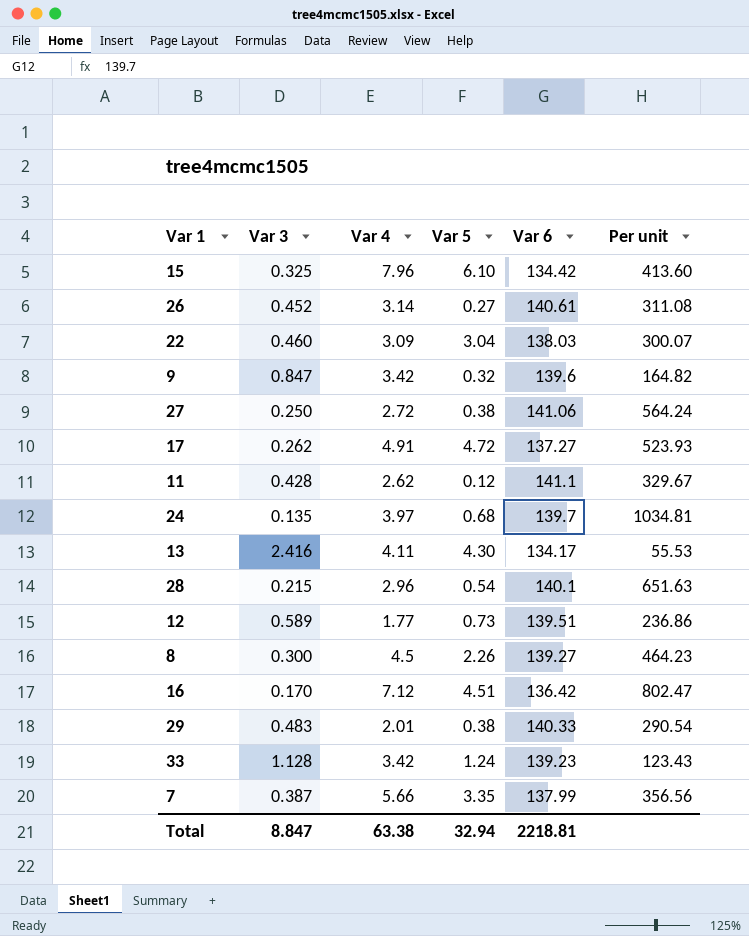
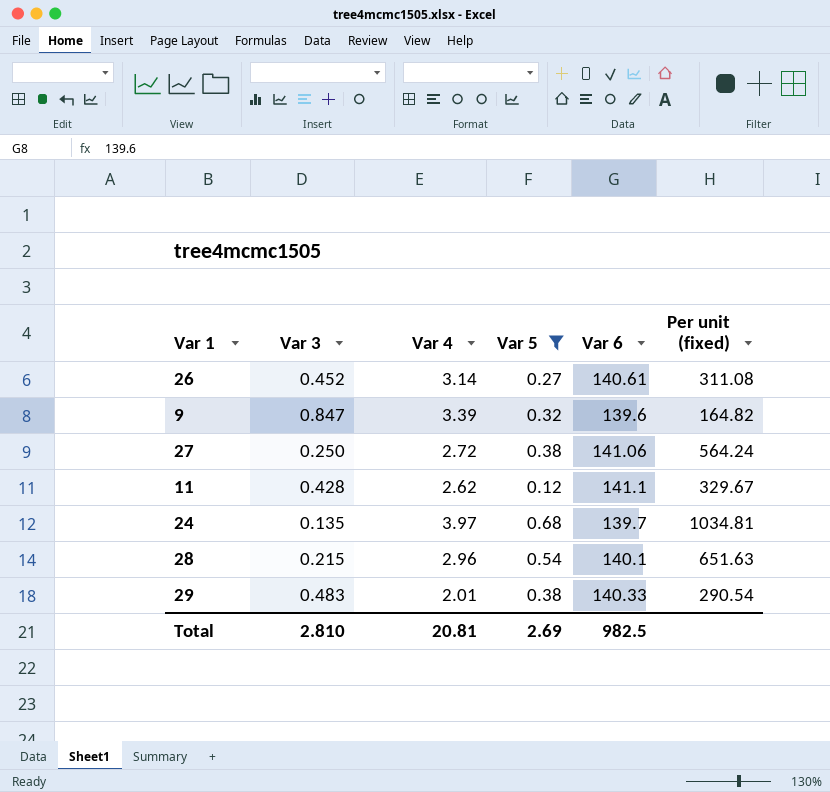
filter: none -> Var 5 <= 0.68
column name: Per unit -> Per unit (fixed)
9 | Var 4: 3.42 -> 3.39
Total | Var 3: 8.847 -> 2.810
Total | Var 4: 63.38 -> 20.81
Total | Var 5: 32.94 -> 2.69
Total | Var 6: 2218.81 -> 982.5

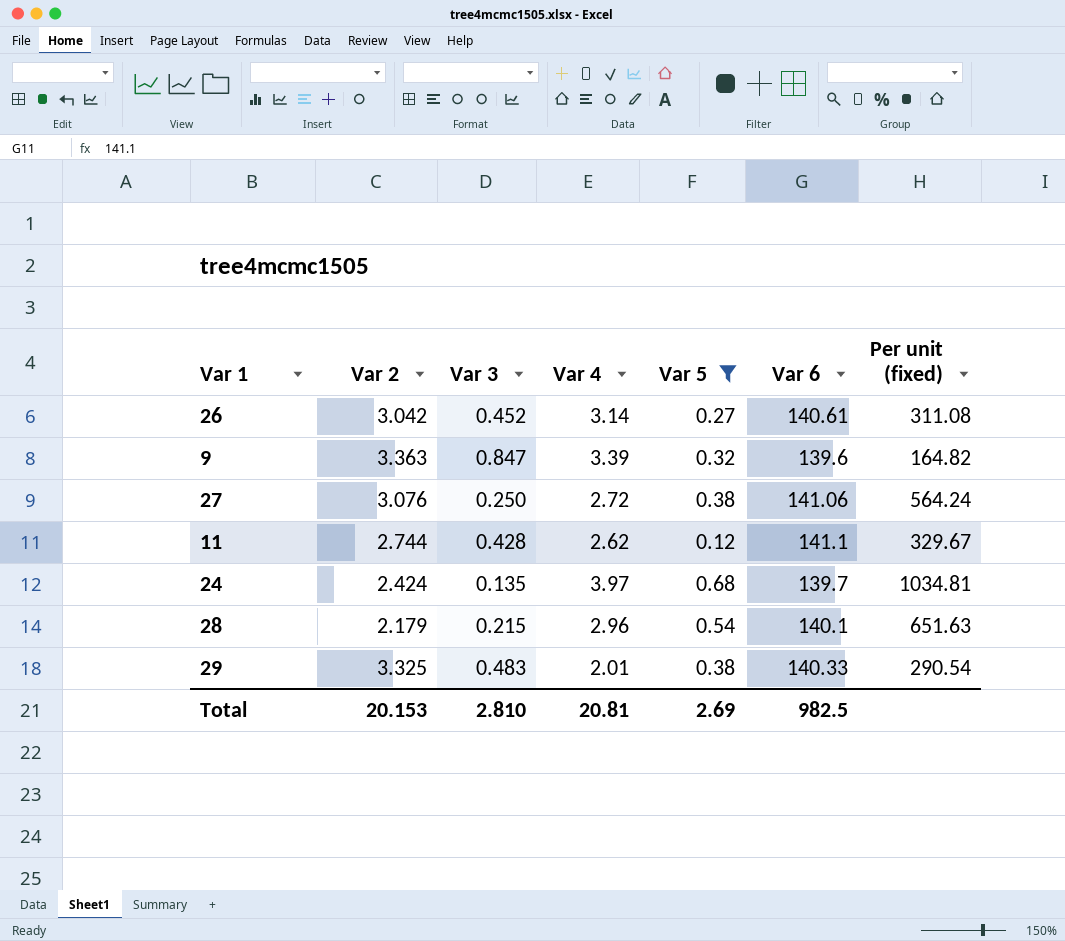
column Var 2 | position: none -> 2

